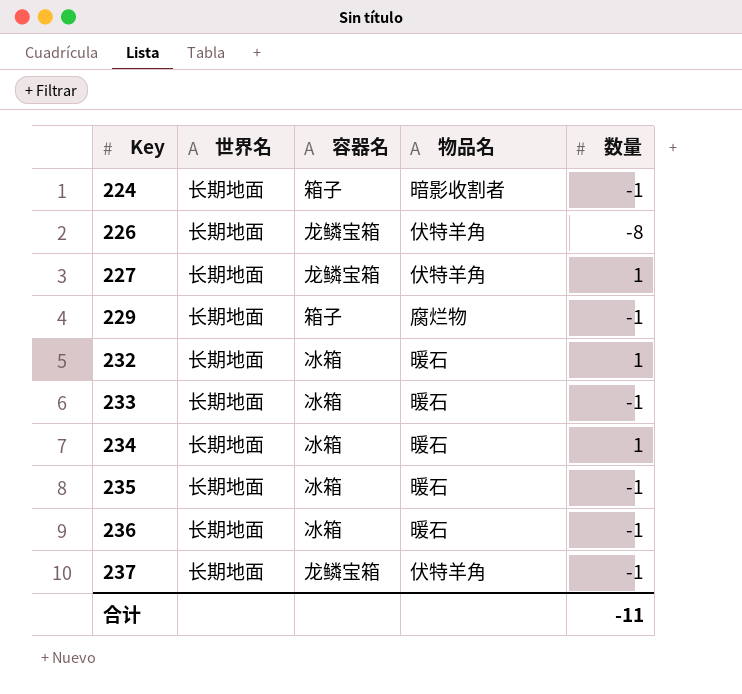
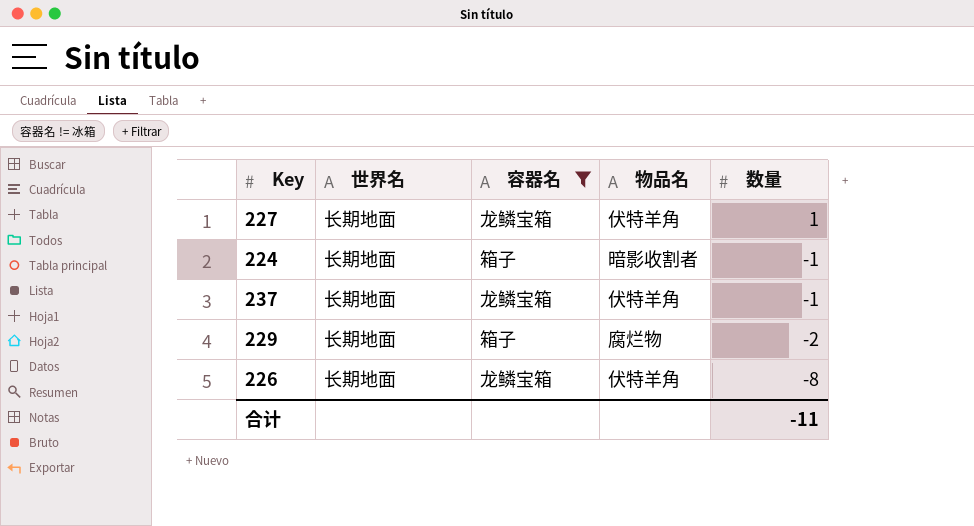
filter: none -> 容器名 != 冰箱
row order: Key ascending -> 数量 descending
229 | 数量: -1 -> -2

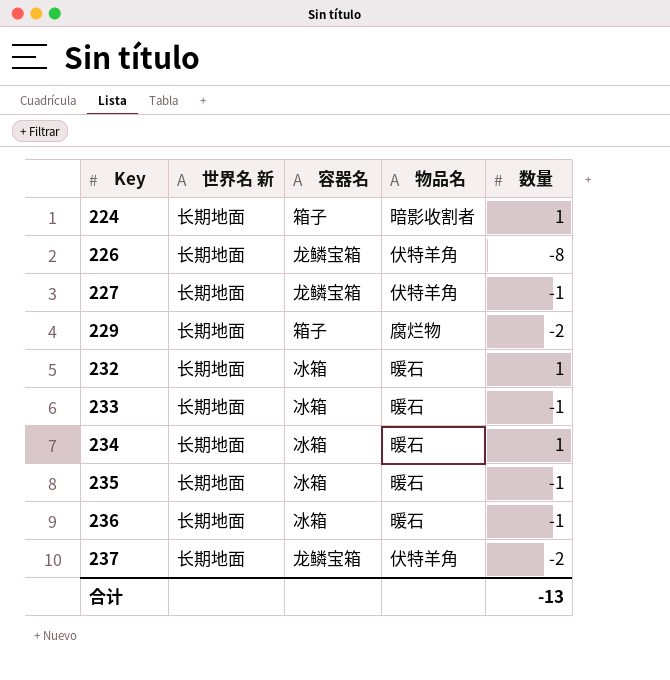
filter: 容器名 != 冰箱 -> none
row order: 数量 descending -> Key ascending
column name: 世界名 -> 世界名 新
224 | 数量: -1 -> 1
227 | 数量: 1 -> -1
237 | 数量: -1 -> -2
合计 | 数量: -11 -> -13

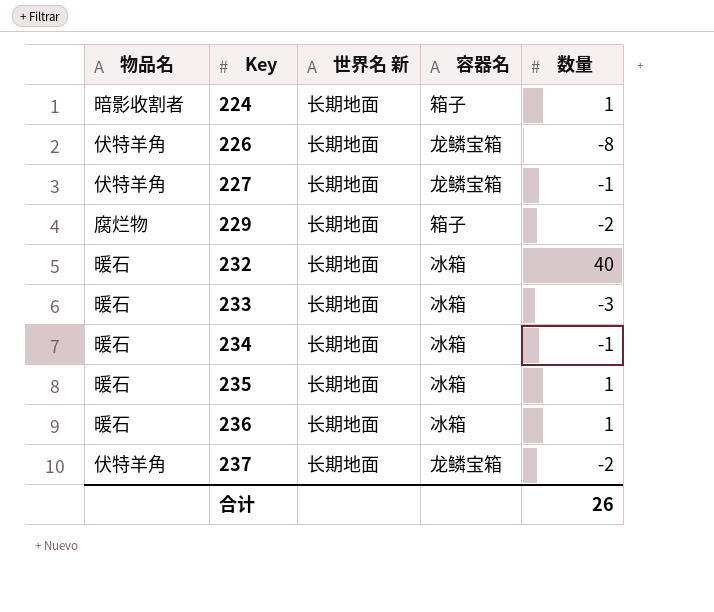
column 物品名 | position: 4 -> 1
232 | 数量: 1 -> 40
233 | 数量: -1 -> -3
234 | 数量: 1 -> -1
235 | 数量: -1 -> 1
236 | 数量: -1 -> 1
合计 | 数量: -13 -> 26

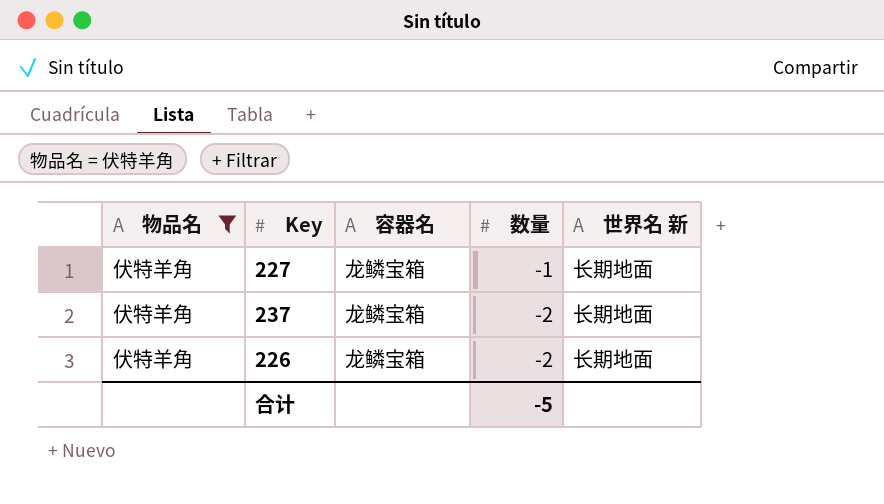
filter: none -> 物品名 = 伏特羊角
row order: Key ascending -> 数量 descending
column 世界名 新 | position: 3 -> 5
226 | 数量: -8 -> -2
合计 | 数量: 26 -> -5

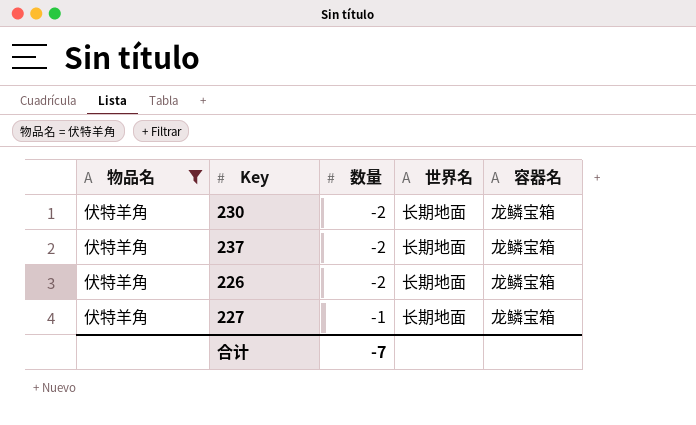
row order: 数量 descending -> 数量 ascending
column name: 世界名 新 -> 世界名
column 容器名 | position: 3 -> 5
row 230: none -> 伏特羊角 | -2 | 长期地面 | 龙鳞宝箱
合计 | 数量: -5 -> -7

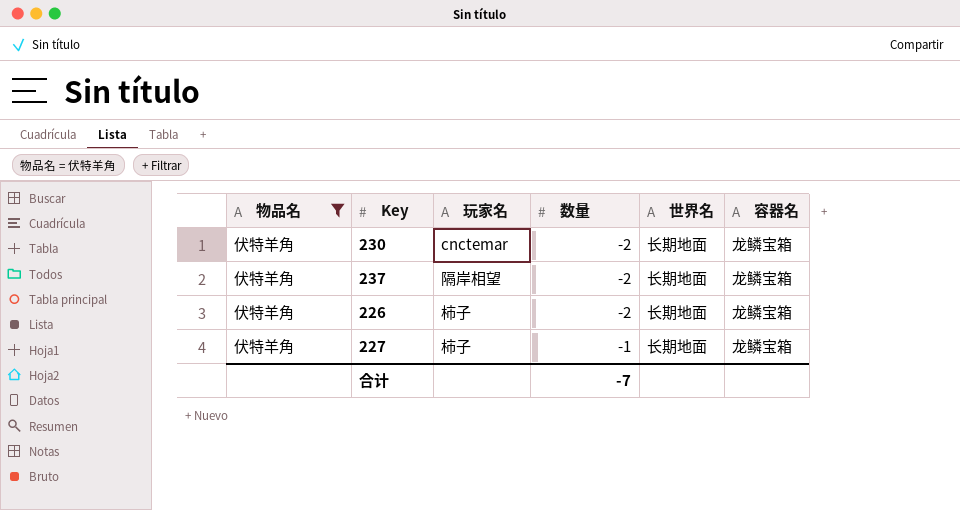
column 玩家名 | position: none -> 3

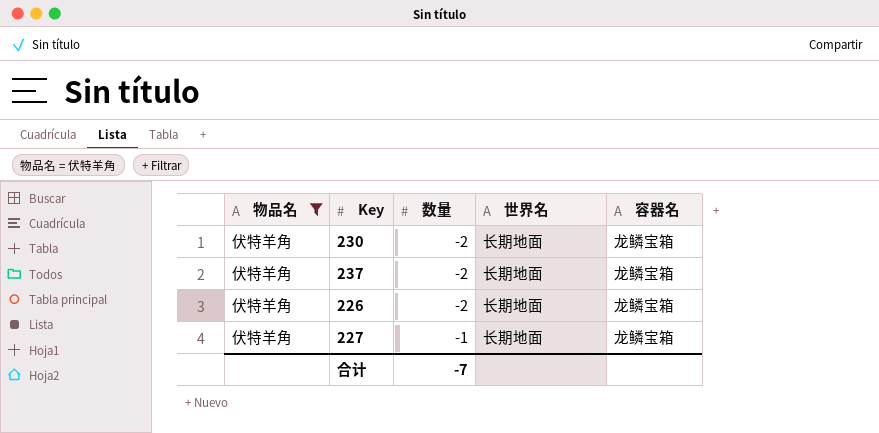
column 玩家名 | position: 3 -> none

